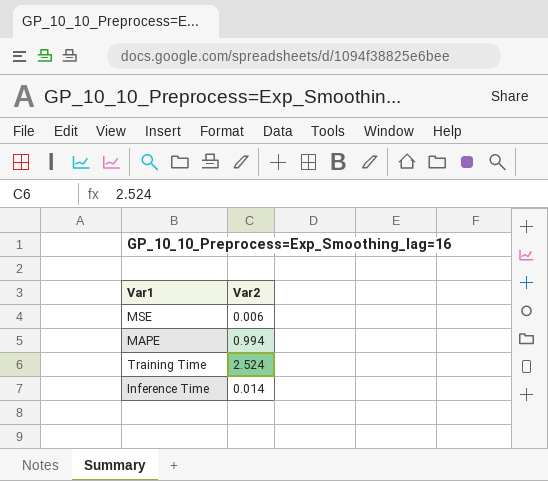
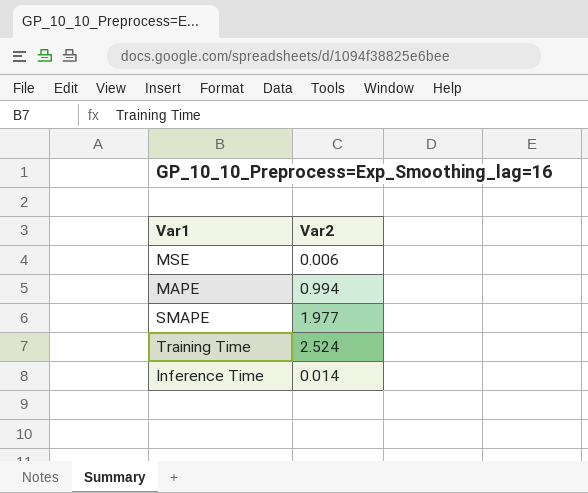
row SMAPE: none -> 1.977

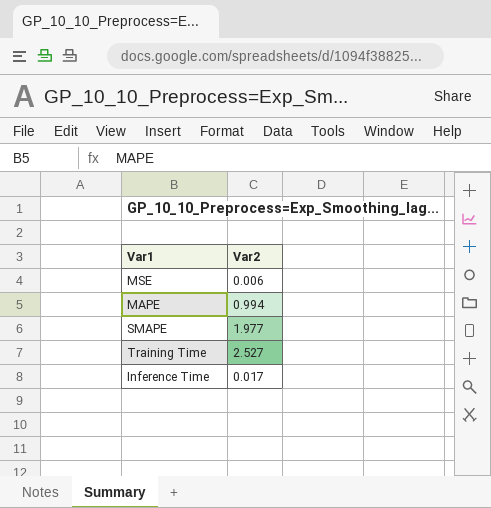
Training Time | Var2: 2.524 -> 2.527
Inference Time | Var2: 0.014 -> 0.017

